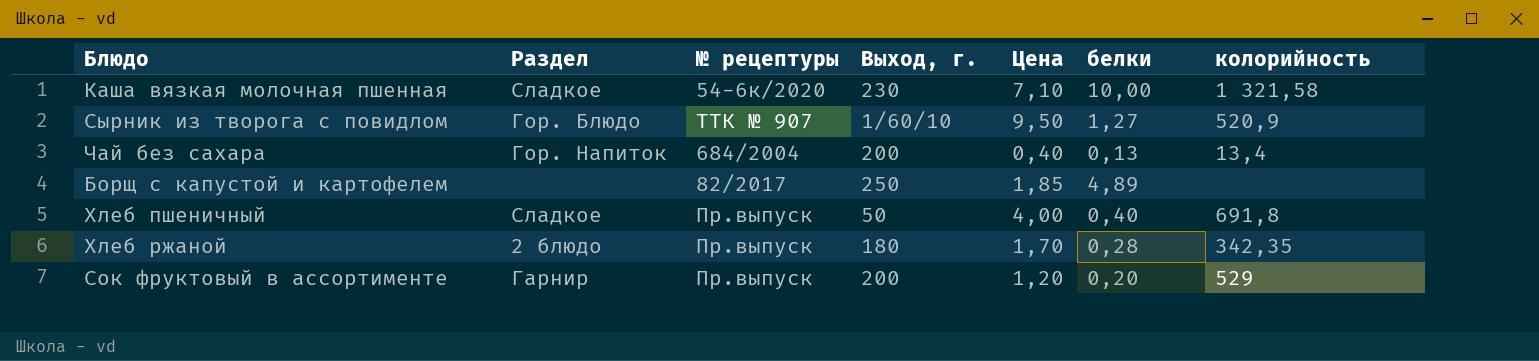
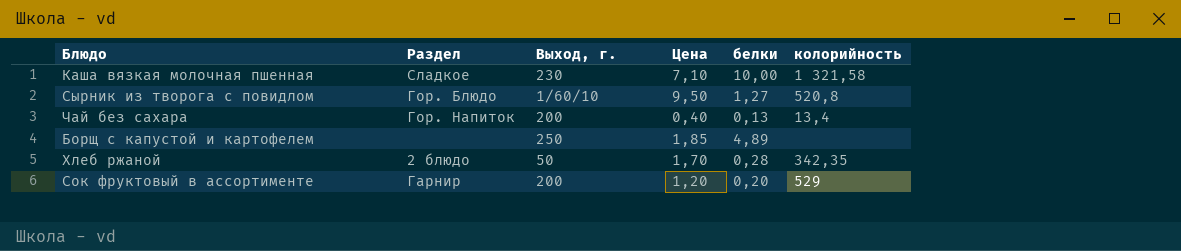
column № рецептуры | position: 3 -> none
row Хлеб пшеничный: Сладкое | Пр.выпуск | 50 | 4,00 | 0,40 | 691,8 -> none
Сырник из творога с повидлом | колорийность: 520,9 -> 520,8
Хлеб ржаной | Выход, г.: 180 -> 50

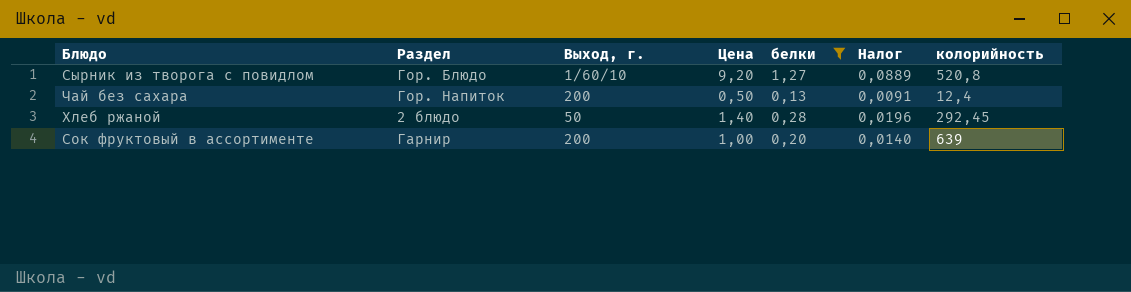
filter: none -> белки <= 1,27
column Налог | formula: none -> [белки] * 0,07
Сырник из творога с повидлом | Цена: 9,50 -> 9,20
Чай без сахара | Цена: 0,40 -> 0,50
Чай без сахара | колорийность: 13,4 -> 12,4
Хлеб ржаной | Цена: 1,70 -> 1,40
Хлеб ржаной | колорийность: 342,35 -> 292,45
Сок фруктовый в ассортименте | Цена: 1,20 -> 1,00
Сок фруктовый в ассортименте | колорийность: 529 -> 639

